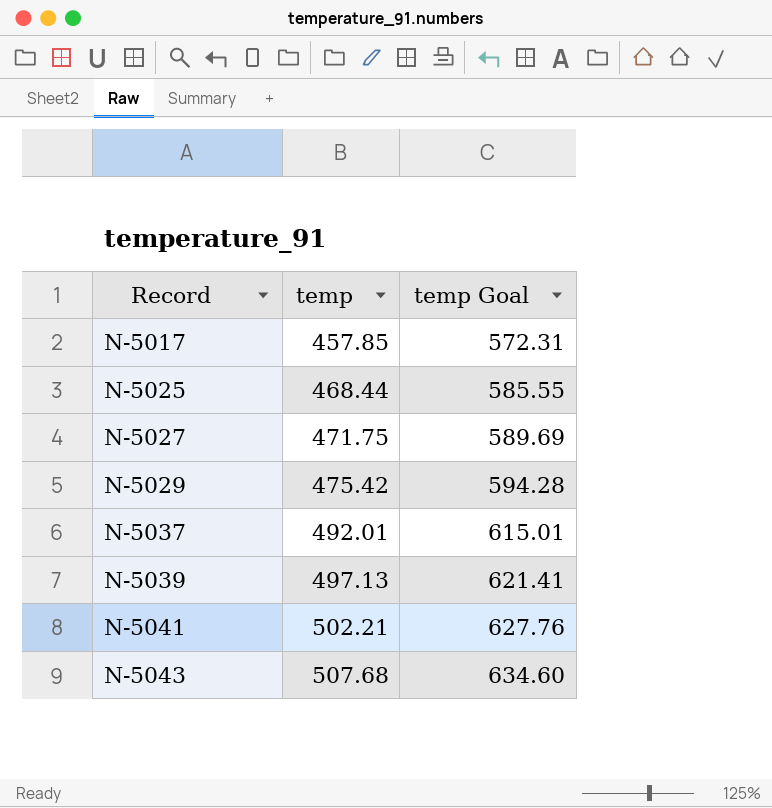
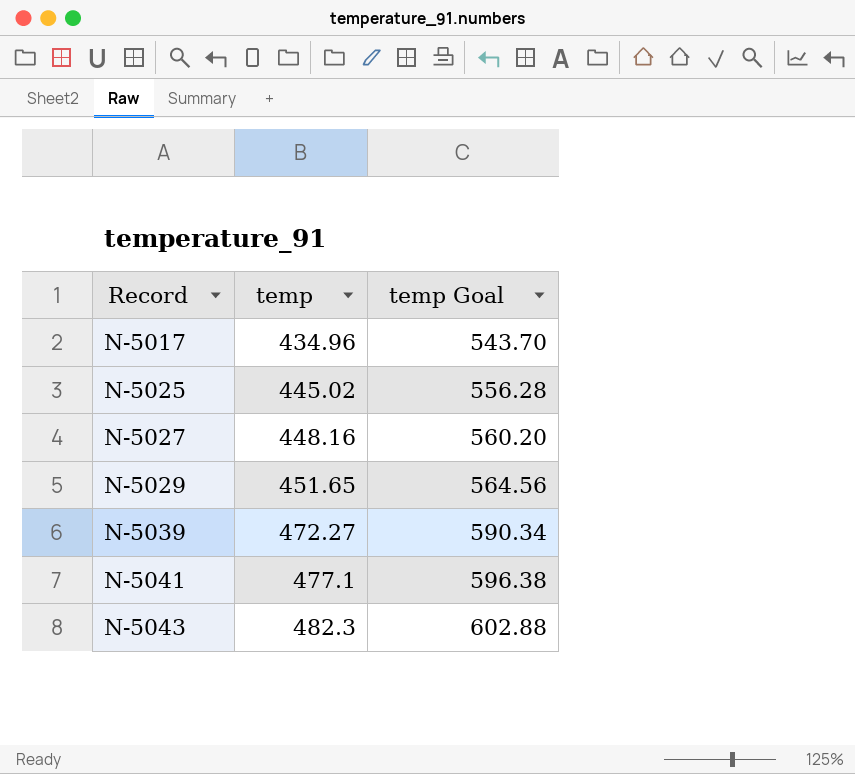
row N-5037: 492.01 | 615.01 -> none
N-5017 | temp: 457.85 -> 434.96
N-5017 | temp Goal: 572.31 -> 543.70
N-5025 | temp: 468.44 -> 445.02
N-5025 | temp Goal: 585.55 -> 556.28
N-5027 | temp: 471.75 -> 448.16
N-5027 | temp Goal: 589.69 -> 560.20
N-5029 | temp: 475.42 -> 451.65
N-5029 | temp Goal: 594.28 -> 564.56
N-5039 | temp: 497.13 -> 472.27
N-5039 | temp Goal: 621.41 -> 590.34
N-5041 | temp: 502.21 -> 477.1
N-5041 | temp Goal: 627.76 -> 596.38
N-5043 | temp: 507.68 -> 482.3
N-5043 | temp Goal: 634.60 -> 602.88

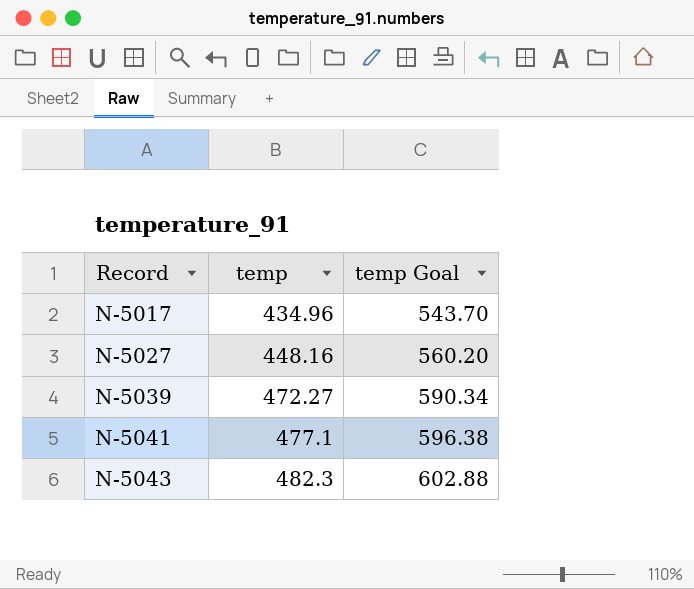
row N-5025: 445.02 | 556.28 -> none
row N-5029: 451.65 | 564.56 -> none

